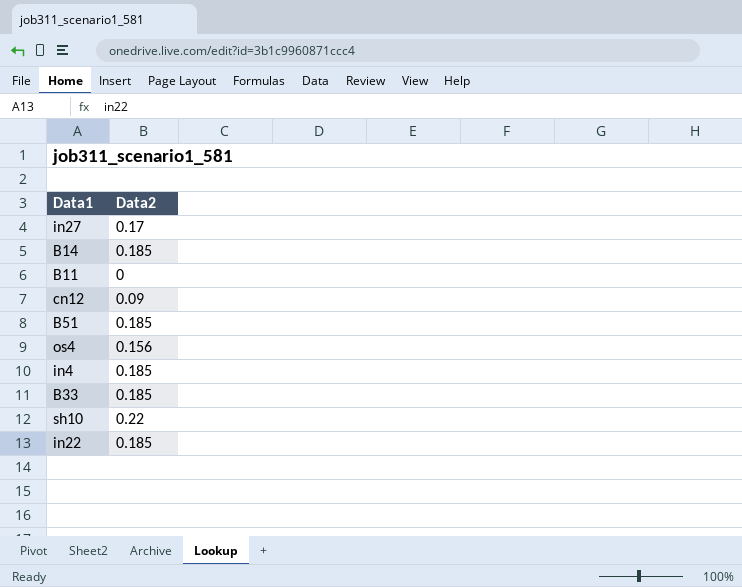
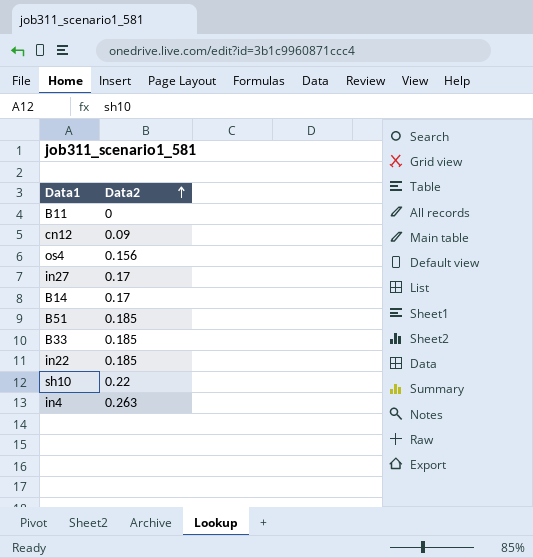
row order: none -> Data2 ascending
B14 | Data2: 0.185 -> 0.17
in4 | Data2: 0.185 -> 0.263

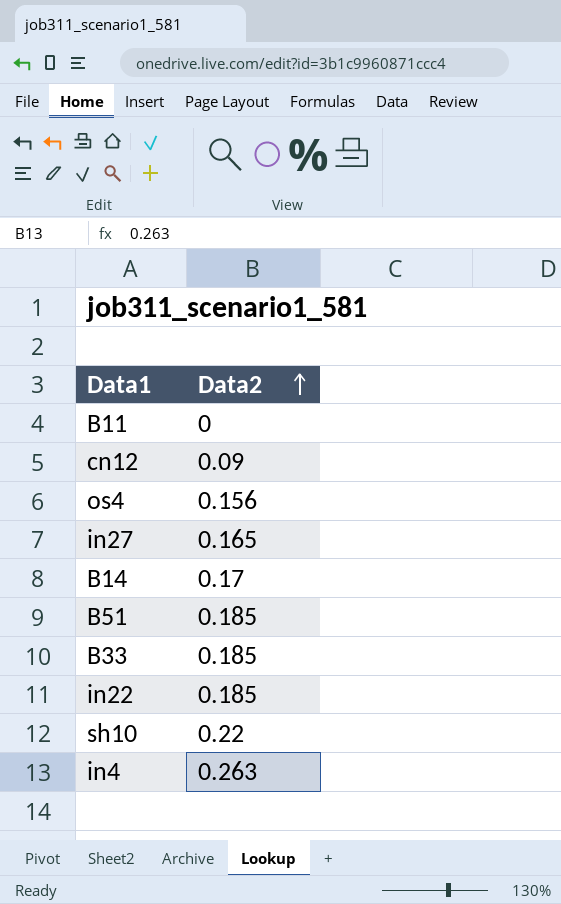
in27 | Data2: 0.17 -> 0.165

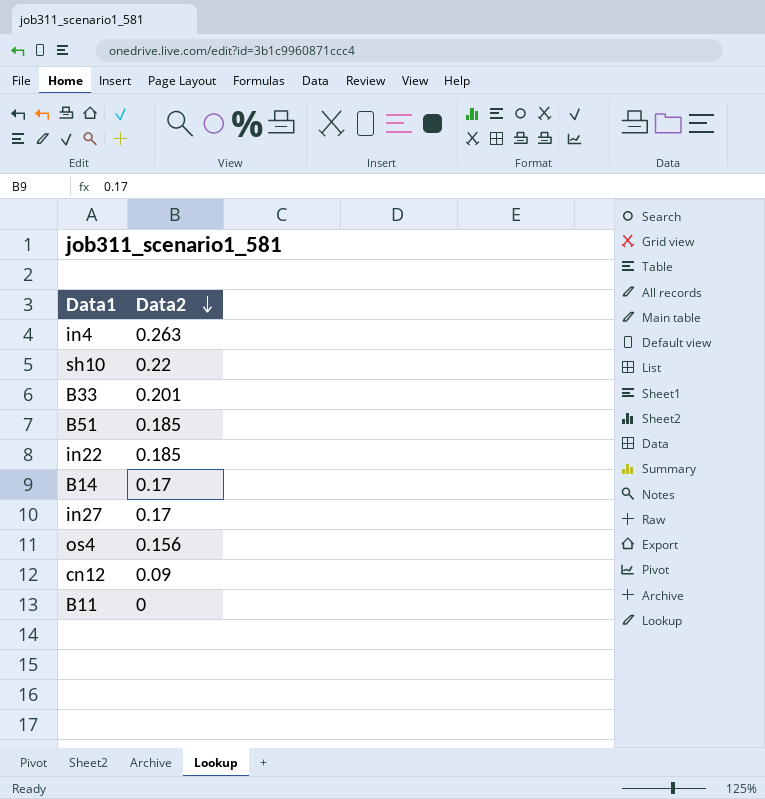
row order: Data2 ascending -> Data2 descending
B33 | Data2: 0.185 -> 0.201
in27 | Data2: 0.165 -> 0.17

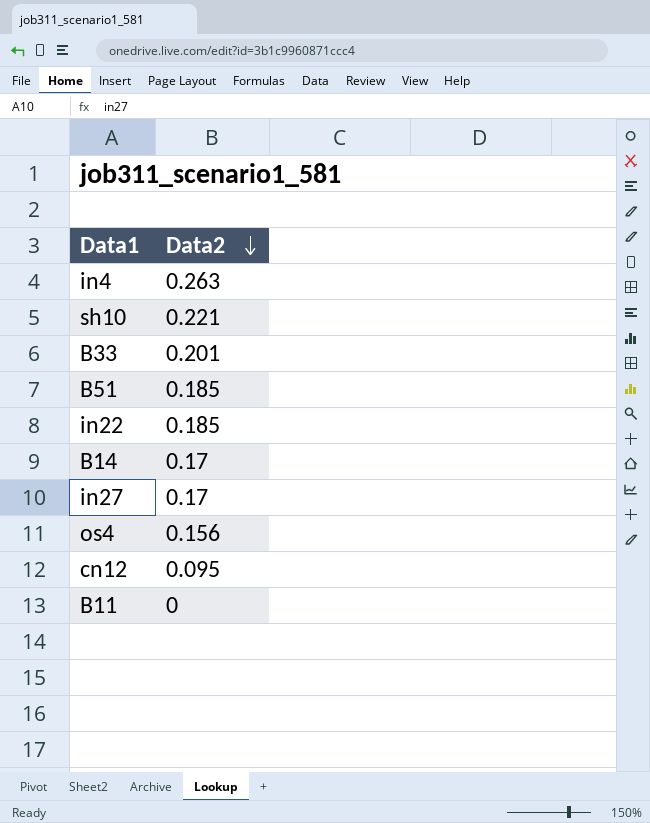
sh10 | Data2: 0.22 -> 0.221
cn12 | Data2: 0.09 -> 0.095

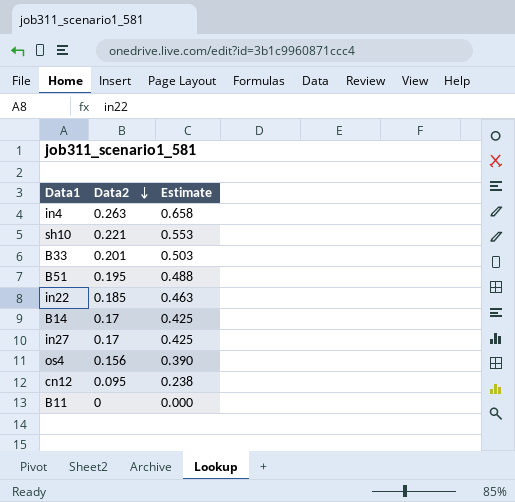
column Estimate | formula: none -> [Data2] * 2.5
B51 | Data2: 0.185 -> 0.195

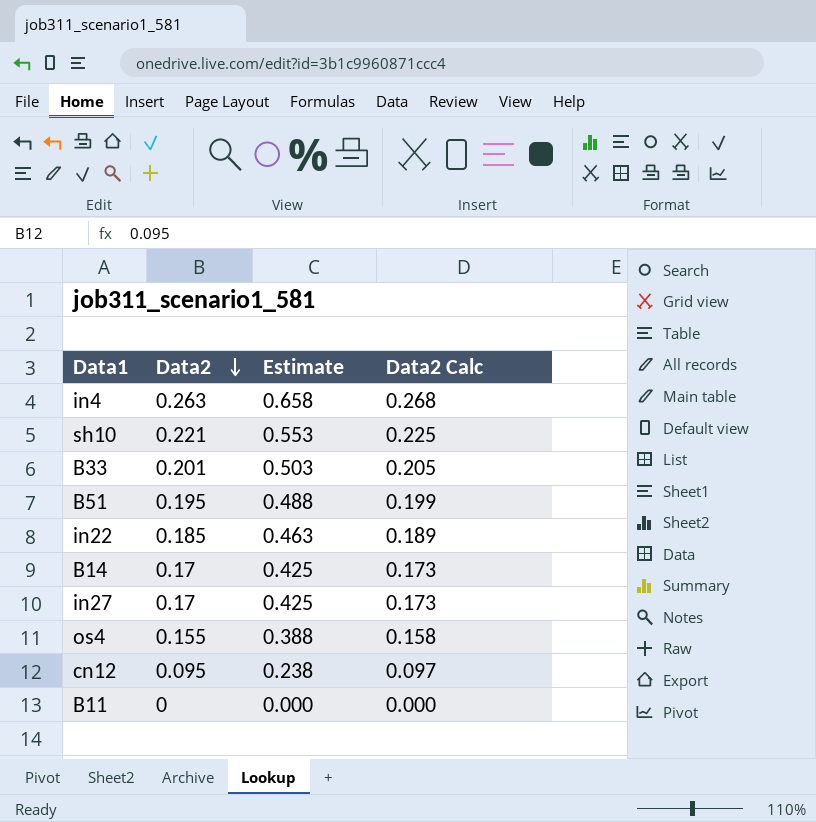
column Data2 Calc | formula: none -> [Data2] * 1.02
os4 | Data2: 0.156 -> 0.155
os4 | Estimate: 0.390 -> 0.388

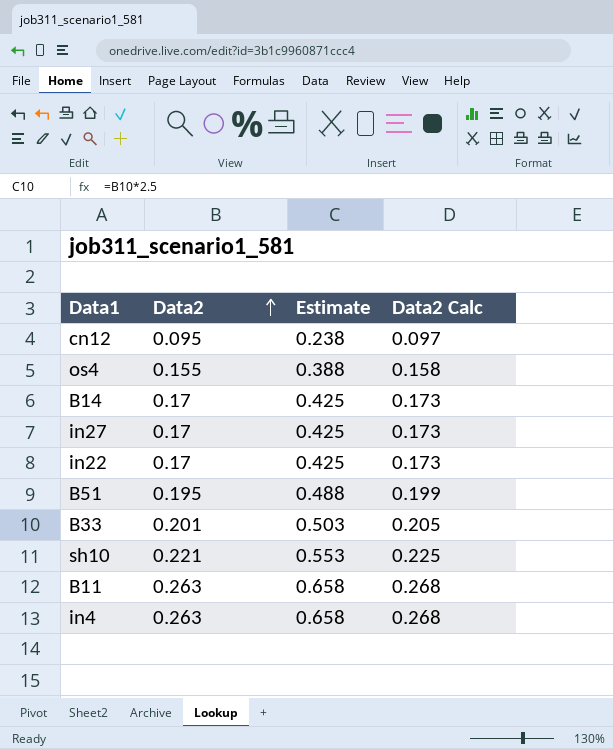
row order: Data2 descending -> Data2 ascending
in22 | Data2: 0.185 -> 0.17
in22 | Estimate: 0.463 -> 0.425
in22 | Data2 Calc: 0.189 -> 0.173
B11 | Data2: 0 -> 0.263
B11 | Estimate: 0.000 -> 0.658
B11 | Data2 Calc: 0.000 -> 0.268

